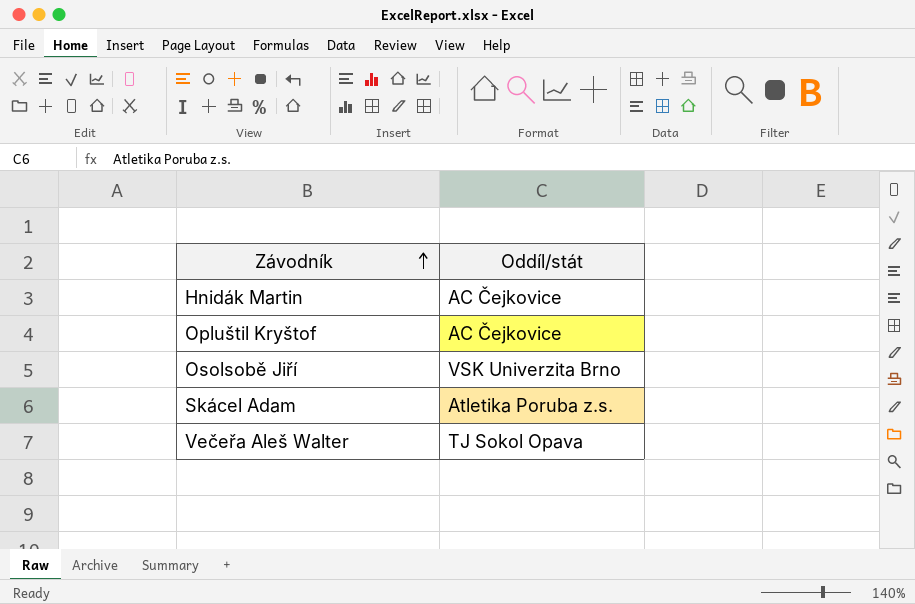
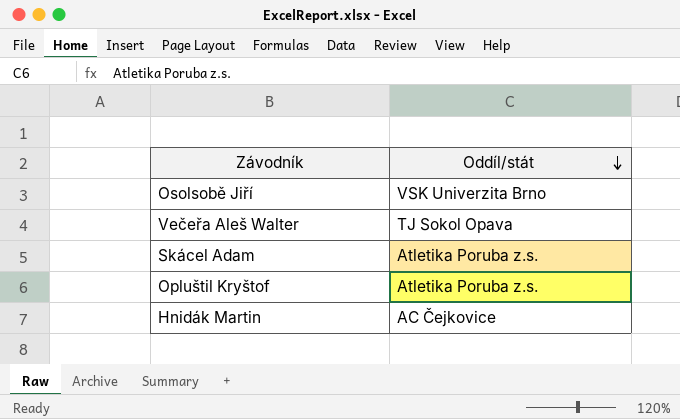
row order: Závodník ascending -> Oddíl/stát descending
Opluštil Kryštof | Oddíl/stát: AC Čejkovice -> Atletika Poruba z.s.

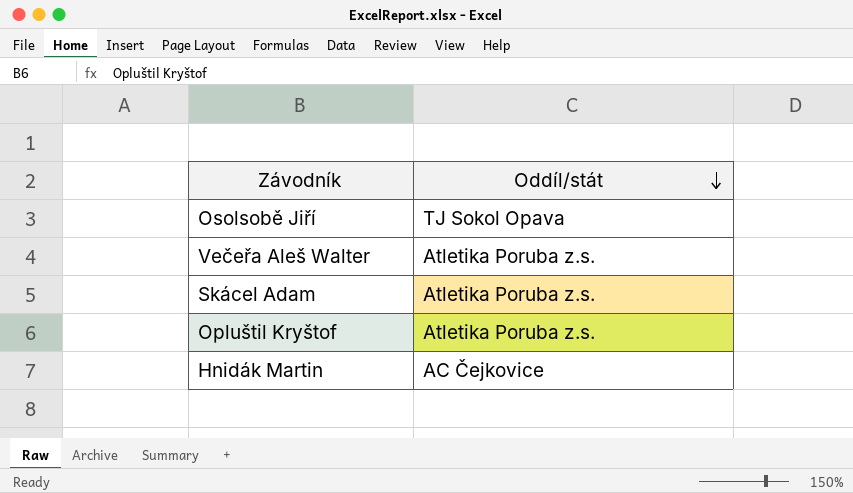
Osolsobě Jiří | Oddíl/stát: VSK Univerzita Brno -> TJ Sokol Opava
Večeřa Aleš Walter | Oddíl/stát: TJ Sokol Opava -> Atletika Poruba z.s.

